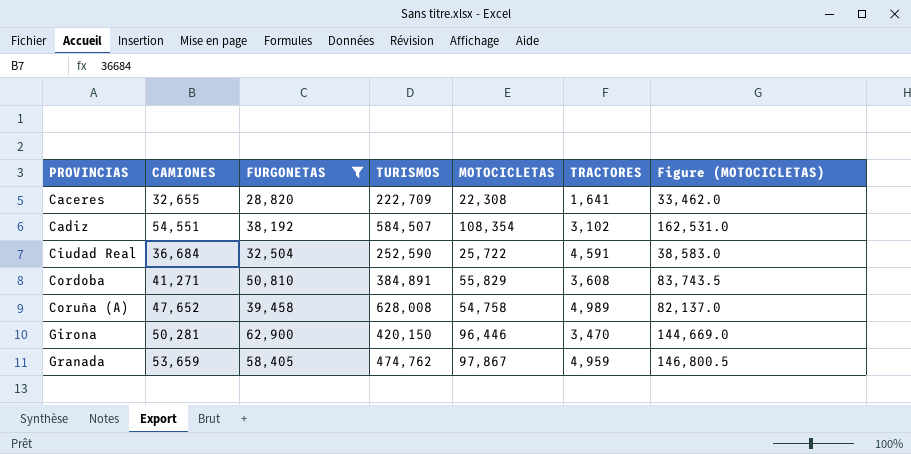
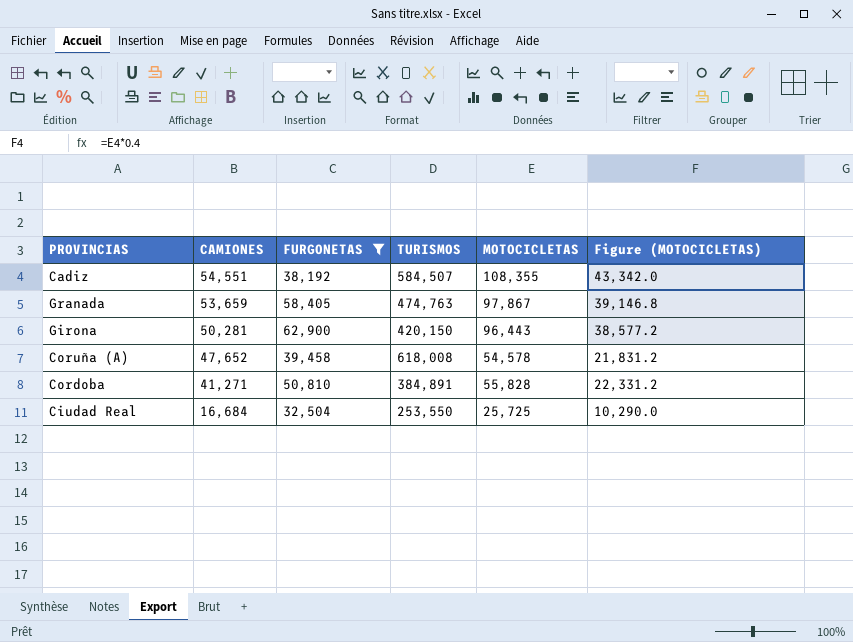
row order: PROVINCIAS ascending -> CAMIONES descending
column TRACTORES | position: 6 -> none
column Figure (MOTOCICLETAS) | formula: [MOTOCICLETAS] * 1.5 -> [MOTOCICLETAS] * 0.4
row Caceres: 32,655 | 28,820 | 222,709 | 22,308 | 1,641 | 33,462.0 -> none
Cadiz | MOTOCICLETAS: 108,354 -> 108,355
Granada | TURISMOS: 474,762 -> 474,763
Girona | MOTOCICLETAS: 96,446 -> 96,443
Coruña (A) | TURISMOS: 628,008 -> 618,008
Coruña (A) | MOTOCICLETAS: 54,758 -> 54,578
Cordoba | MOTOCICLETAS: 55,829 -> 55,828
Ciudad Real | CAMIONES: 36,684 -> 16,684
Ciudad Real | TURISMOS: 252,590 -> 253,550
Ciudad Real | MOTOCICLETAS: 25,722 -> 25,725

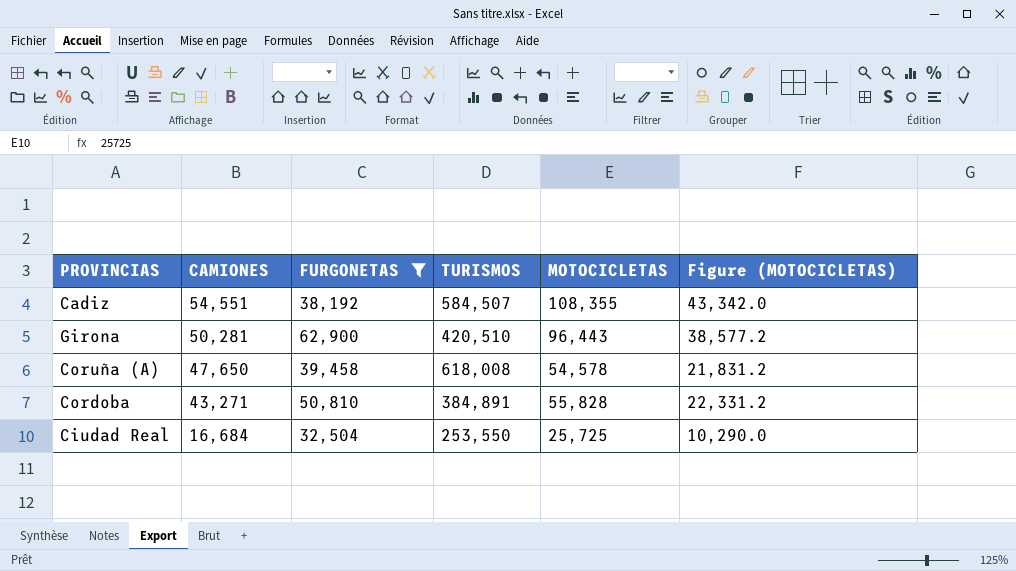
row Granada: 53,659 | 58,405 | 474,763 | 97,867 | 39,146.8 -> none
Girona | TURISMOS: 420,150 -> 420,510
Coruña (A) | CAMIONES: 47,652 -> 47,650
Cordoba | CAMIONES: 41,271 -> 43,271

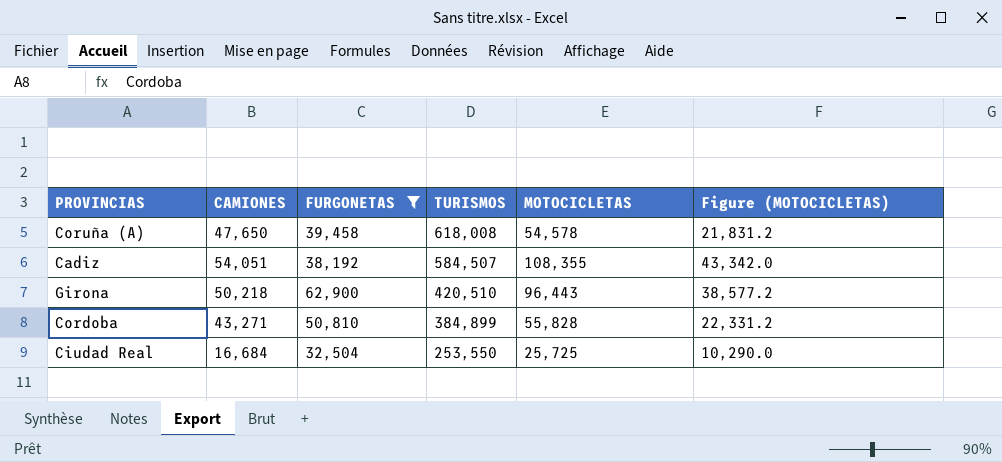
row order: CAMIONES descending -> TURISMOS descending
Cadiz | CAMIONES: 54,551 -> 54,051
Girona | CAMIONES: 50,281 -> 50,218
Cordoba | TURISMOS: 384,891 -> 384,899

